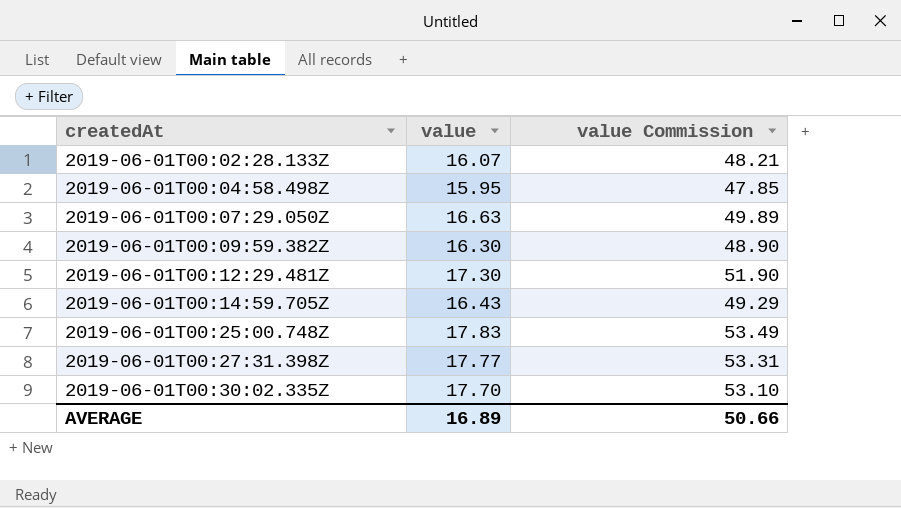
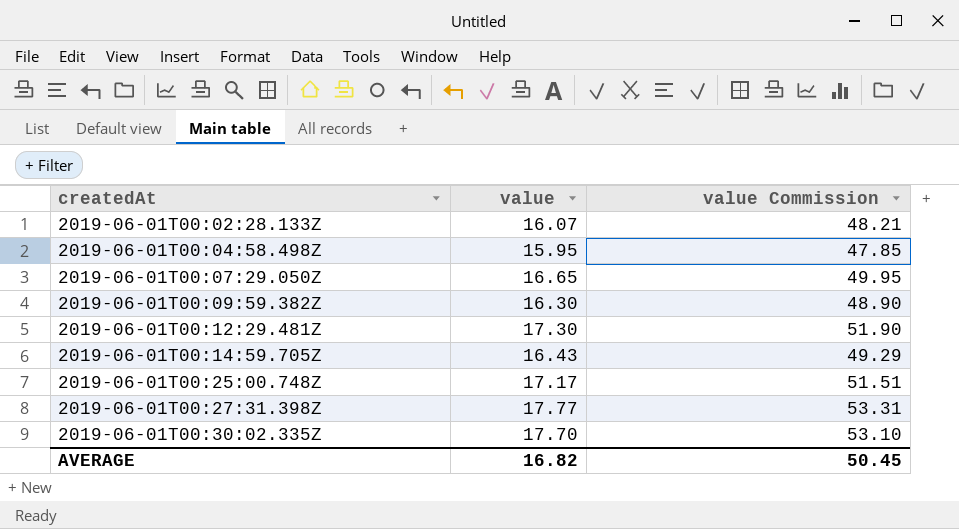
2019-06-01T00:07:29.050Z | value: 16.63 -> 16.65
2019-06-01T00:07:29.050Z | value Commission: 49.89 -> 49.95
2019-06-01T00:25:00.748Z | value: 17.83 -> 17.17
2019-06-01T00:25:00.748Z | value Commission: 53.49 -> 51.51
AVERAGE | value: 16.89 -> 16.82
AVERAGE | value Commission: 50.66 -> 50.45

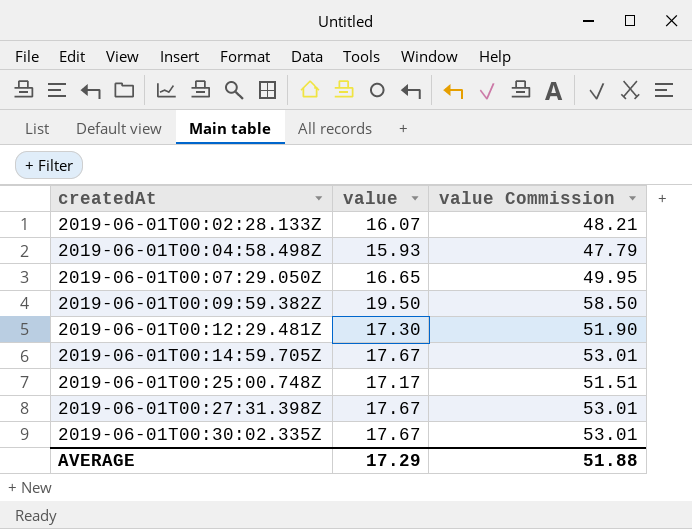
2019-06-01T00:04:58.498Z | value: 15.95 -> 15.93
2019-06-01T00:04:58.498Z | value Commission: 47.85 -> 47.79
2019-06-01T00:09:59.382Z | value: 16.30 -> 19.50
2019-06-01T00:09:59.382Z | value Commission: 48.90 -> 58.50
2019-06-01T00:14:59.705Z | value: 16.43 -> 17.67
2019-06-01T00:14:59.705Z | value Commission: 49.29 -> 53.01
2019-06-01T00:27:31.398Z | value: 17.77 -> 17.67
2019-06-01T00:27:31.398Z | value Commission: 53.31 -> 53.01
2019-06-01T00:30:02.335Z | value: 17.70 -> 17.67
2019-06-01T00:30:02.335Z | value Commission: 53.10 -> 53.01
AVERAGE | value: 16.82 -> 17.29
AVERAGE | value Commission: 50.45 -> 51.88

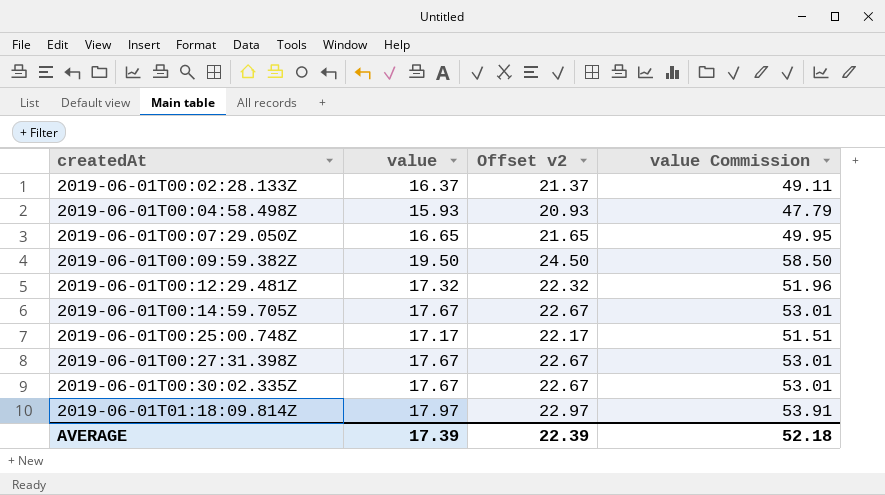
column Offset v2 | formula: none -> [value] + 5
2019-06-01T00:02:28.133Z | value: 16.07 -> 16.37
2019-06-01T00:02:28.133Z | value Commission: 48.21 -> 49.11
2019-06-01T00:12:29.481Z | value: 17.30 -> 17.32
2019-06-01T00:12:29.481Z | value Commission: 51.90 -> 51.96
row 2019-06-01T01:18:09.814Z: none -> 17.97 | 22.97 | 53.91
AVERAGE | value: 17.29 -> 17.39
AVERAGE | value Commission: 51.88 -> 52.18

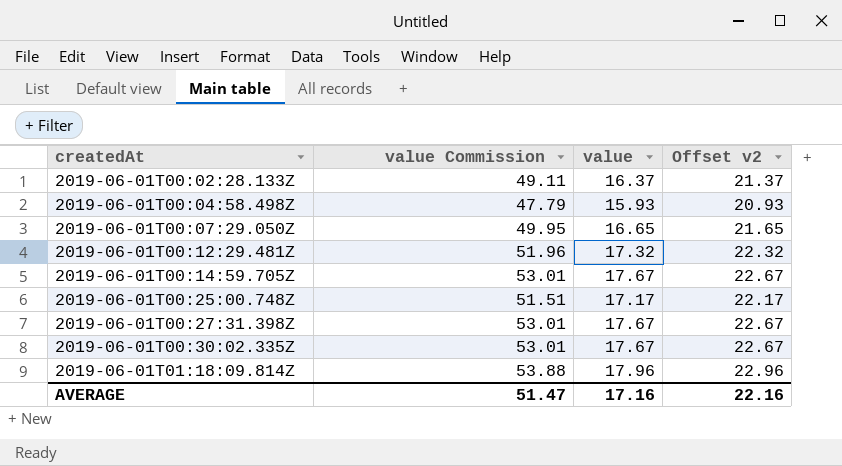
column value Commission | position: 4 -> 2
row 2019-06-01T00:09:59.382Z: 19.50 | 24.50 | 58.50 -> none
2019-06-01T01:18:09.814Z | value Commission: 53.91 -> 53.88
2019-06-01T01:18:09.814Z | value: 17.97 -> 17.96
2019-06-01T01:18:09.814Z | Offset v2: 22.97 -> 22.96
AVERAGE | value Commission: 52.18 -> 51.47
AVERAGE | value: 17.39 -> 17.16
AVERAGE | Offset v2: 22.39 -> 22.16

